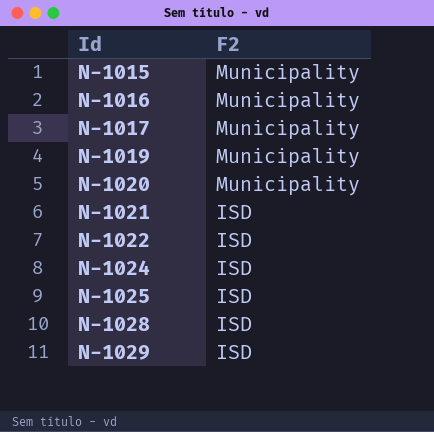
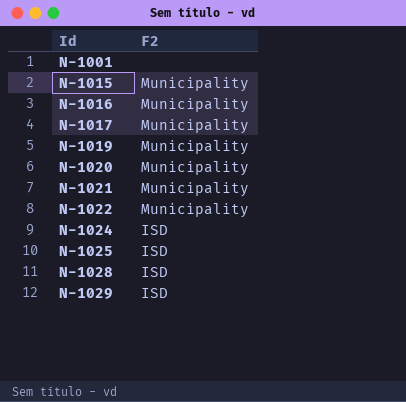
row N-1001: none -> none
N-1021 | F2: ISD -> Municipality
N-1022 | F2: ISD -> Municipality

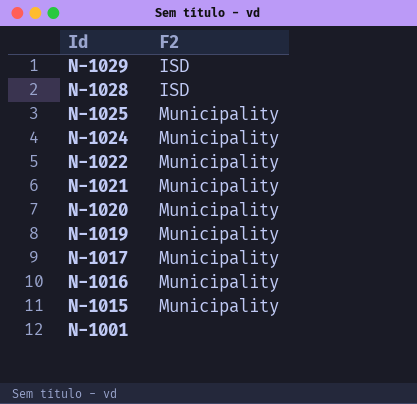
row order: Id ascending -> Id descending
N-1025 | F2: ISD -> Municipality
N-1024 | F2: ISD -> Municipality

